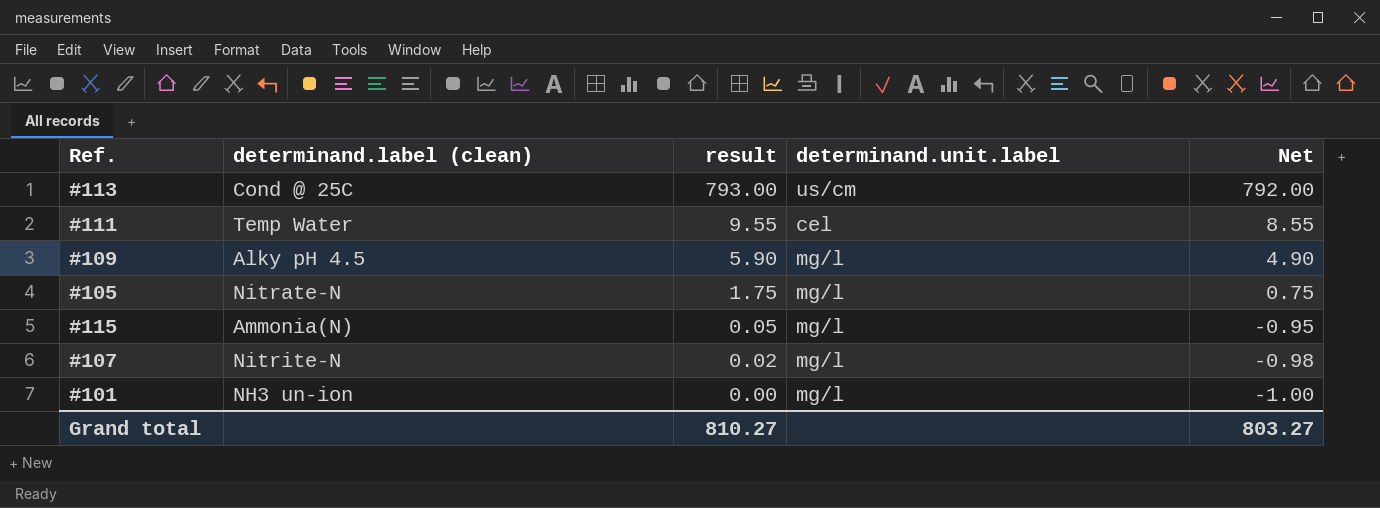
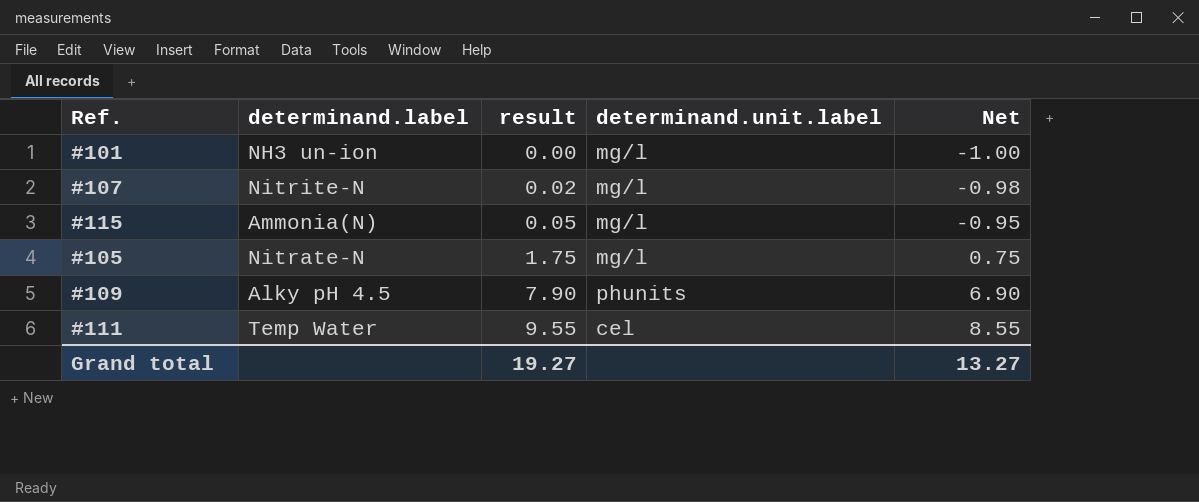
row order: result descending -> result ascending
column name: determinand.label (clean) -> determinand.label
row #113: Cond @ 25C | 793.00 | us/cm | 792.00 -> none
#109 | result: 5.90 -> 7.90
#109 | determinand.unit.label: mg/l -> phunits
#109 | Net: 4.90 -> 6.90
Grand total | result: 810.27 -> 19.27
Grand total | Net: 803.27 -> 13.27

